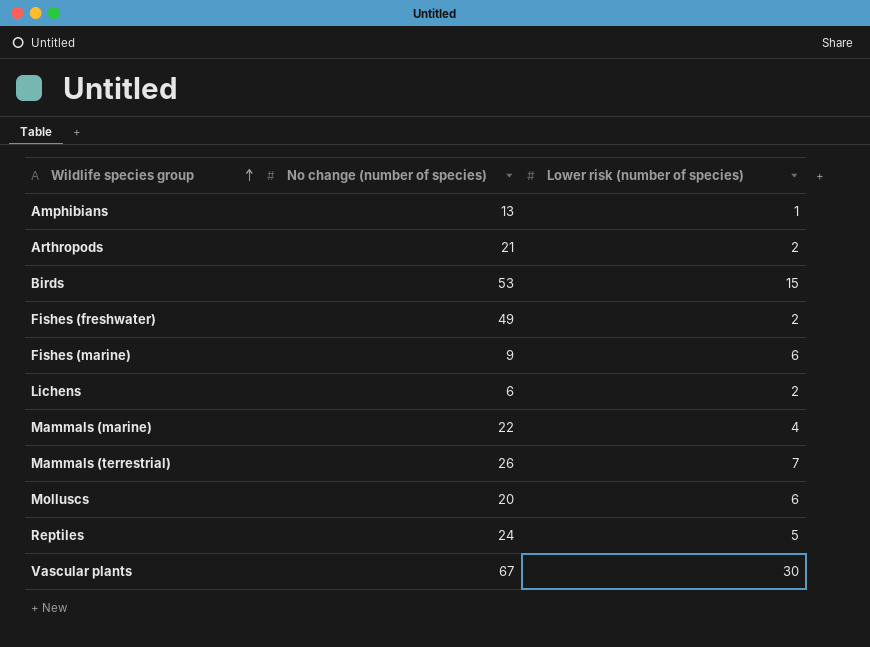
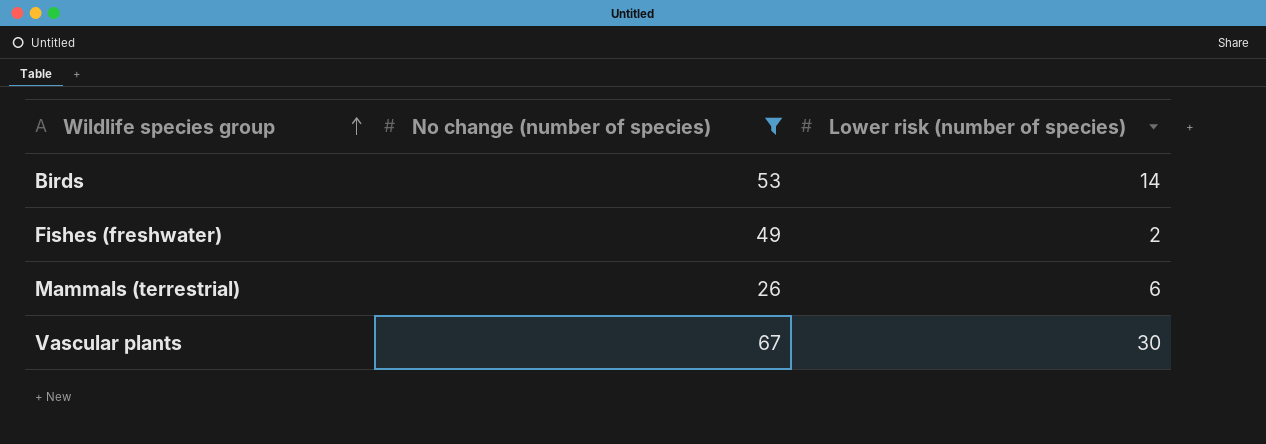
filter: none -> No change (number of species) >= 26
Birds | Lower risk (number of species): 15 -> 14
Mammals (terrestrial) | Lower risk (number of species): 7 -> 6

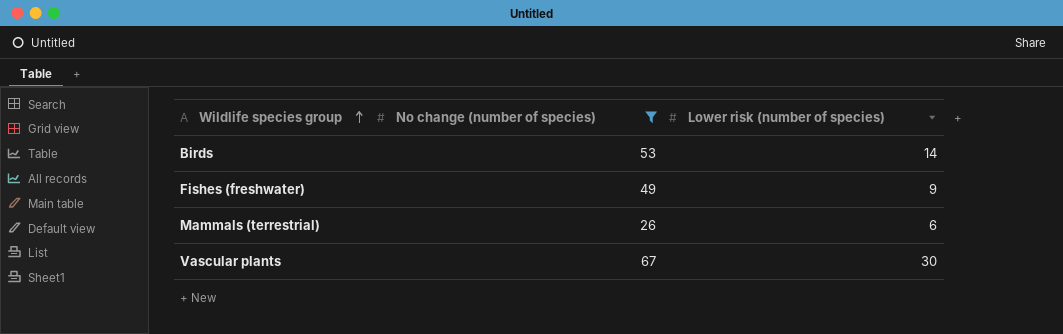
Fishes (freshwater) | Lower risk (number of species): 2 -> 9

